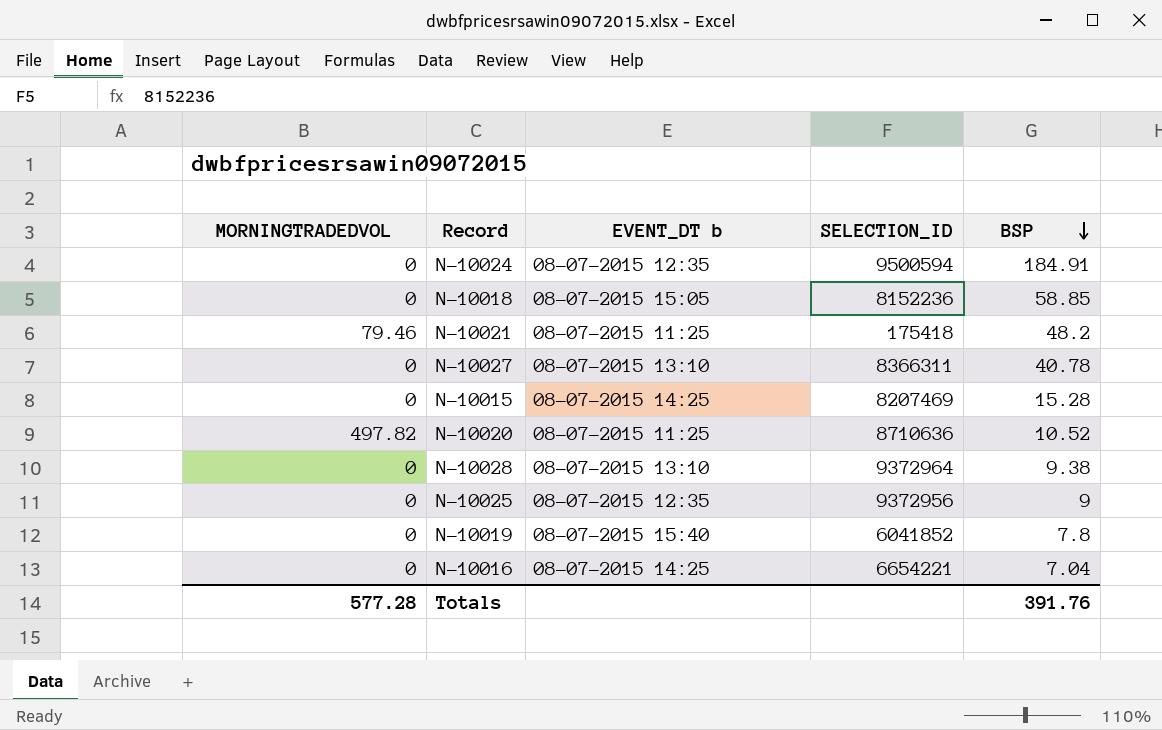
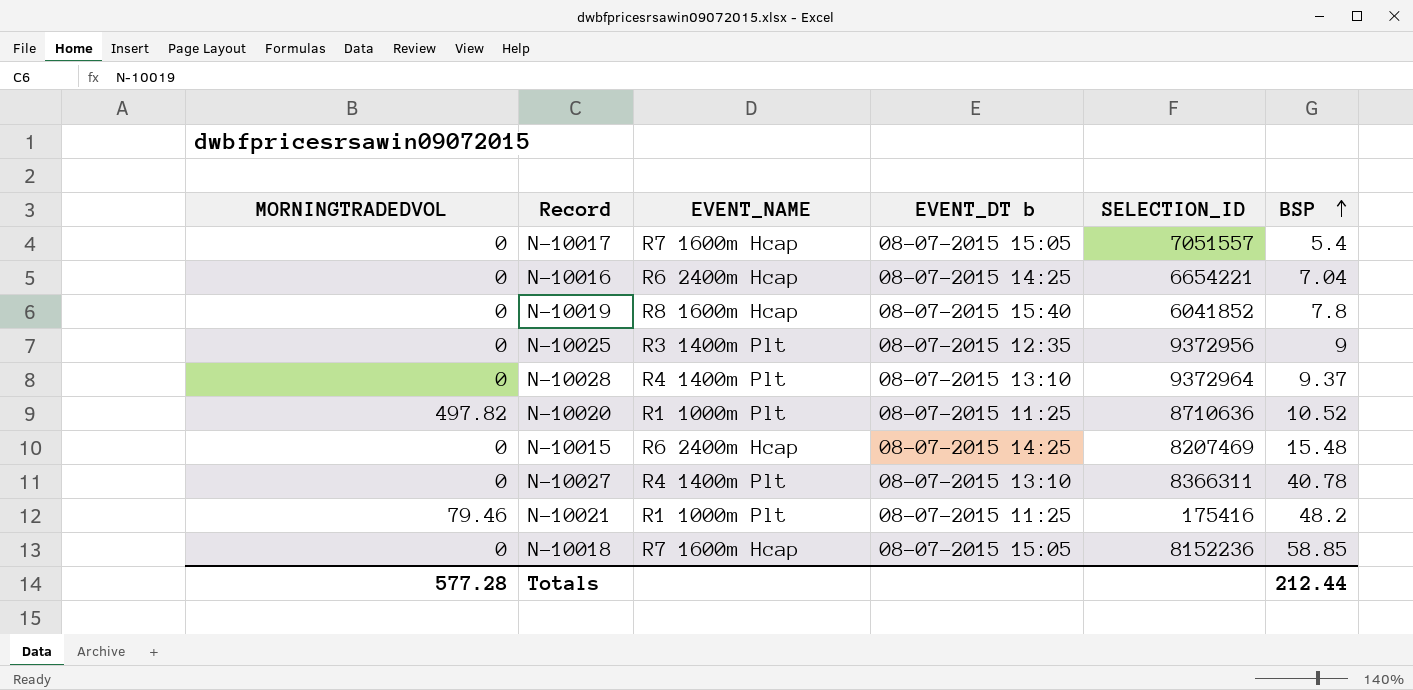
row order: BSP descending -> BSP ascending
column EVENT_NAME | position: none -> 3
row N-10024: 0 | 08-07-2015 12:35 | 9500594 | 184.91 -> none
row N-10017: none -> 0 | R7 1600m Hcap | 08-07-2015 15:05 | 7051557 | 5.4
N-10028 | BSP: 9.38 -> 9.37
N-10015 | BSP: 15.28 -> 15.48
N-10021 | SELECTION_ID: 175418 -> 175416
Totals | BSP: 391.76 -> 212.44

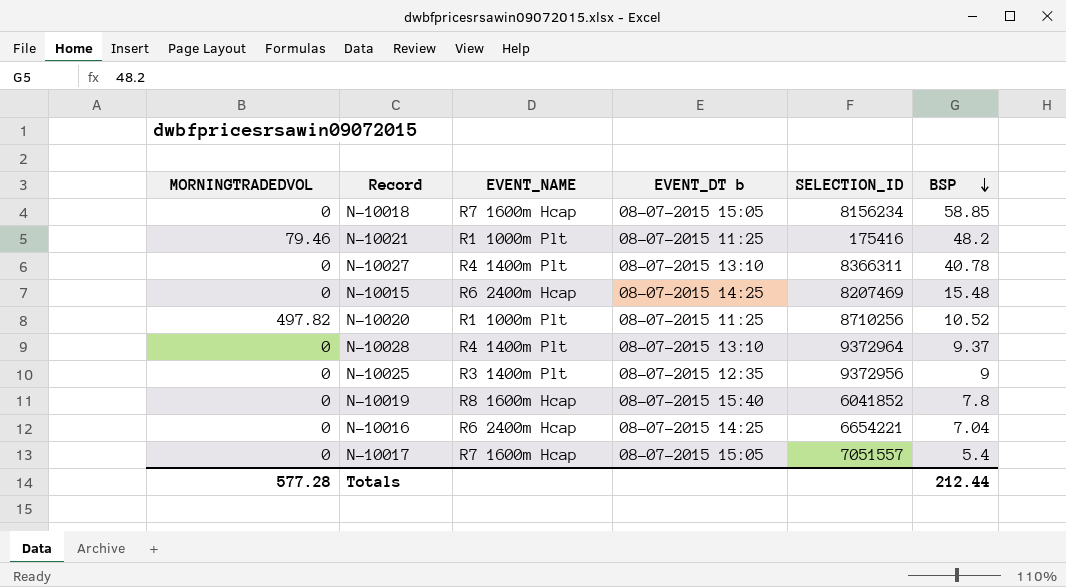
row order: BSP ascending -> BSP descending
N-10018 | SELECTION_ID: 8152236 -> 8156234
N-10020 | SELECTION_ID: 8710636 -> 8710256

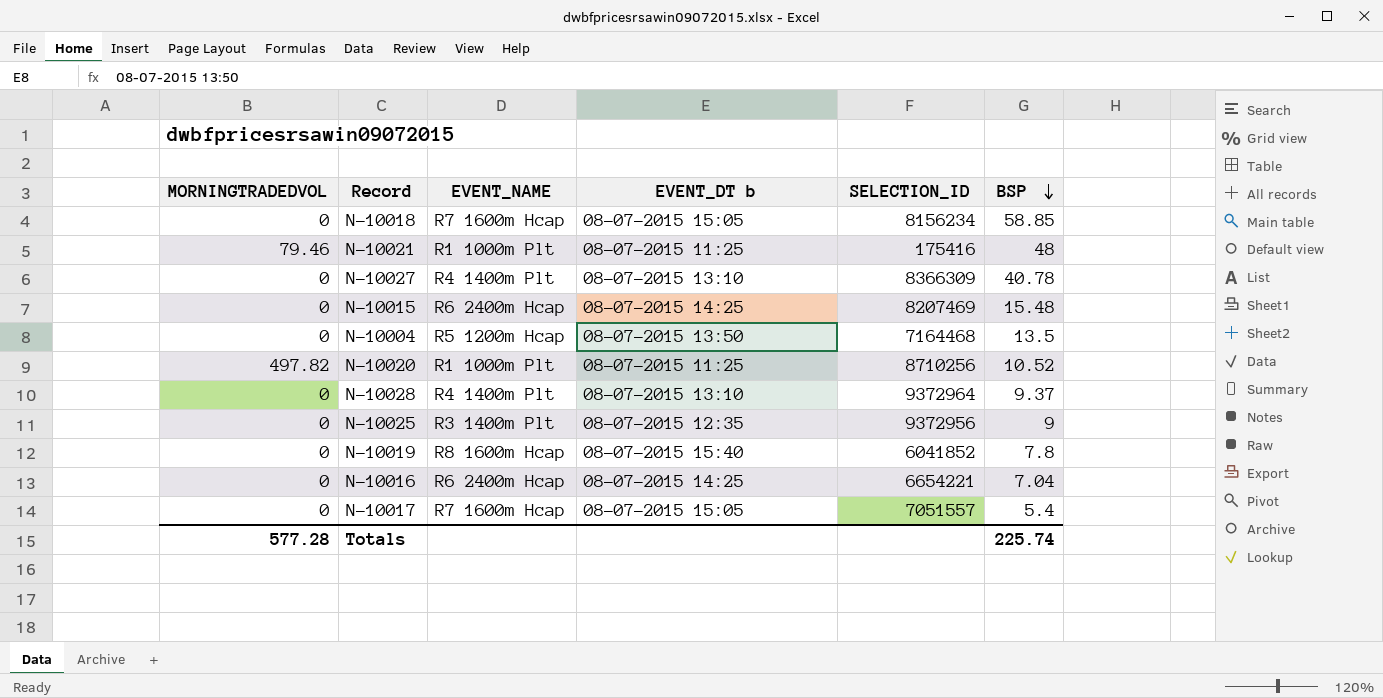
N-10021 | BSP: 48.2 -> 48
N-10027 | SELECTION_ID: 8366311 -> 8366309
row N-10004: none -> 0 | R5 1200m Hcap | 08-07-2015 13:50 | 7164468 | 13.5
Totals | BSP: 212.44 -> 225.74

